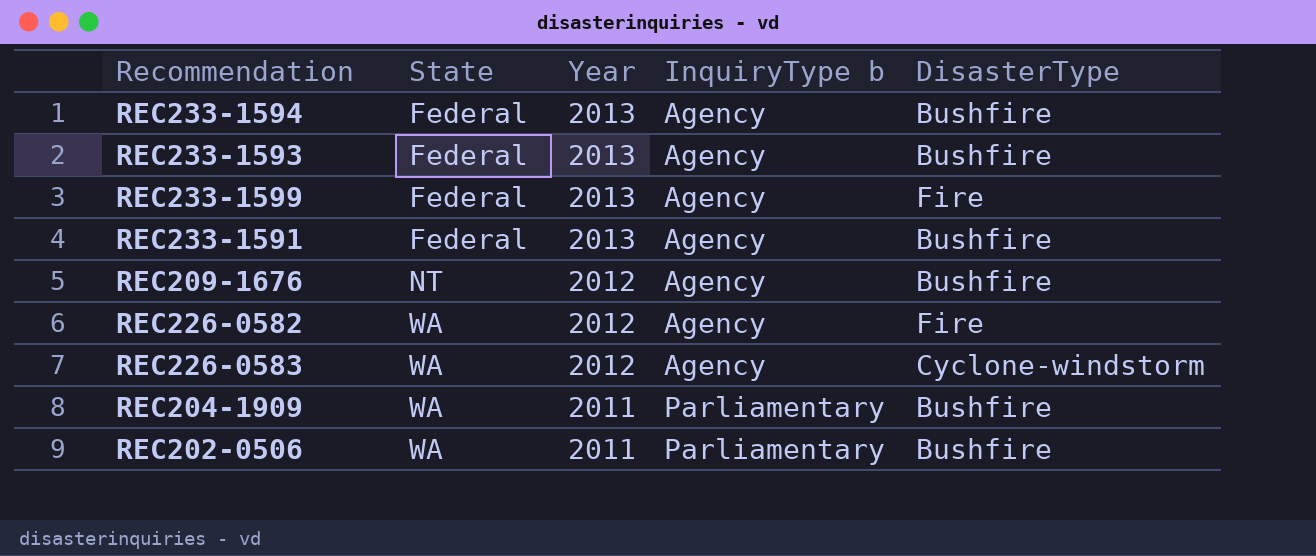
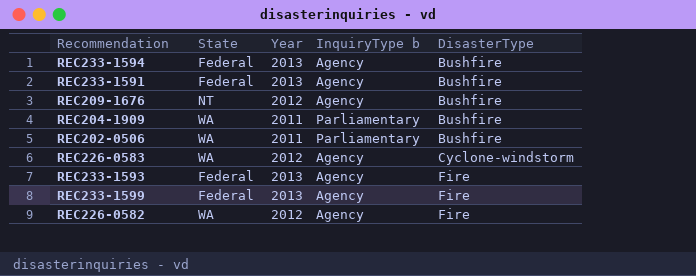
row order: State ascending -> DisasterType ascending
REC233-1593 | DisasterType: Bushfire -> Fire

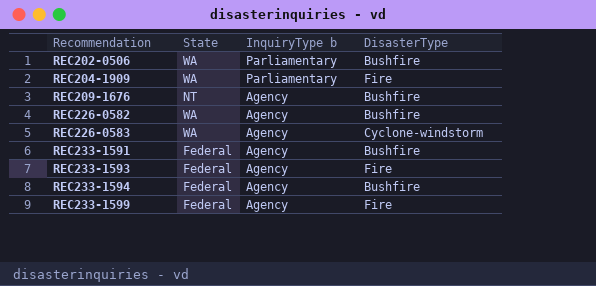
row order: DisasterType ascending -> Recommendation ascending
column Year | position: 3 -> none
REC204-1909 | DisasterType: Bushfire -> Fire
REC226-0582 | DisasterType: Fire -> Bushfire

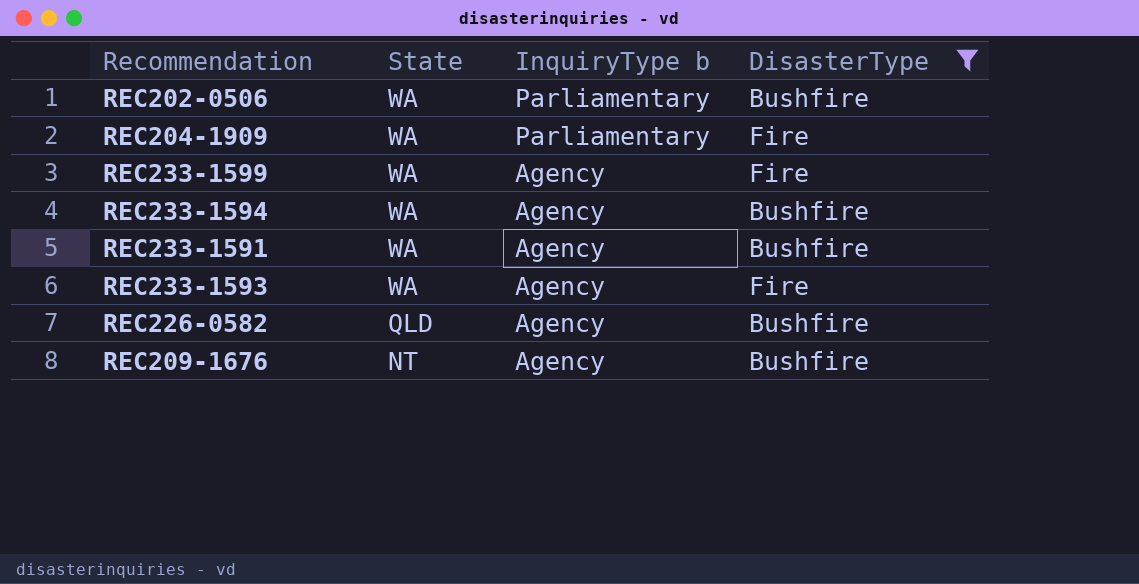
filter: none -> DisasterType != Cyclone-windstorm
row order: Recommendation ascending -> State descending
REC233-1599 | State: Federal -> WA
REC233-1594 | State: Federal -> WA
REC233-1591 | State: Federal -> WA
REC233-1593 | State: Federal -> WA
REC226-0582 | State: WA -> QLD

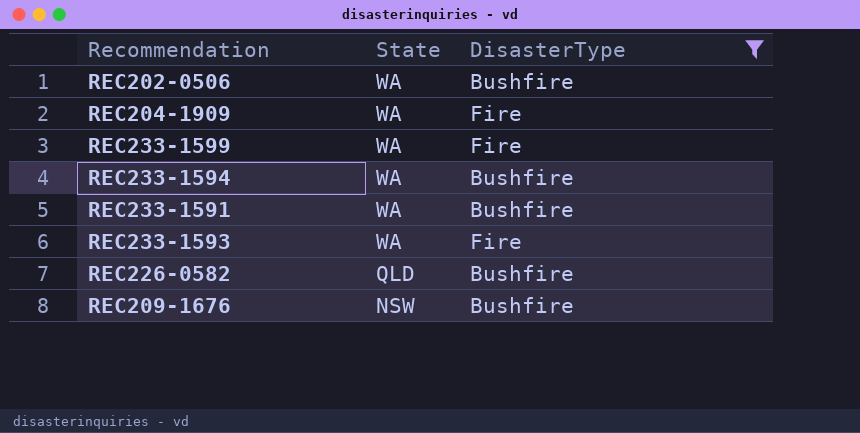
column InquiryType b | position: 3 -> none
REC209-1676 | State: NT -> NSW

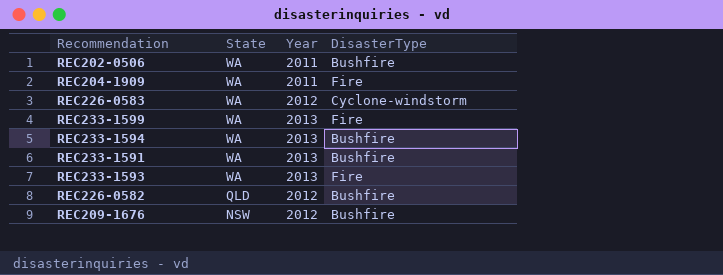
filter: DisasterType != Cyclone-windstorm -> none
column Year | position: none -> 3

